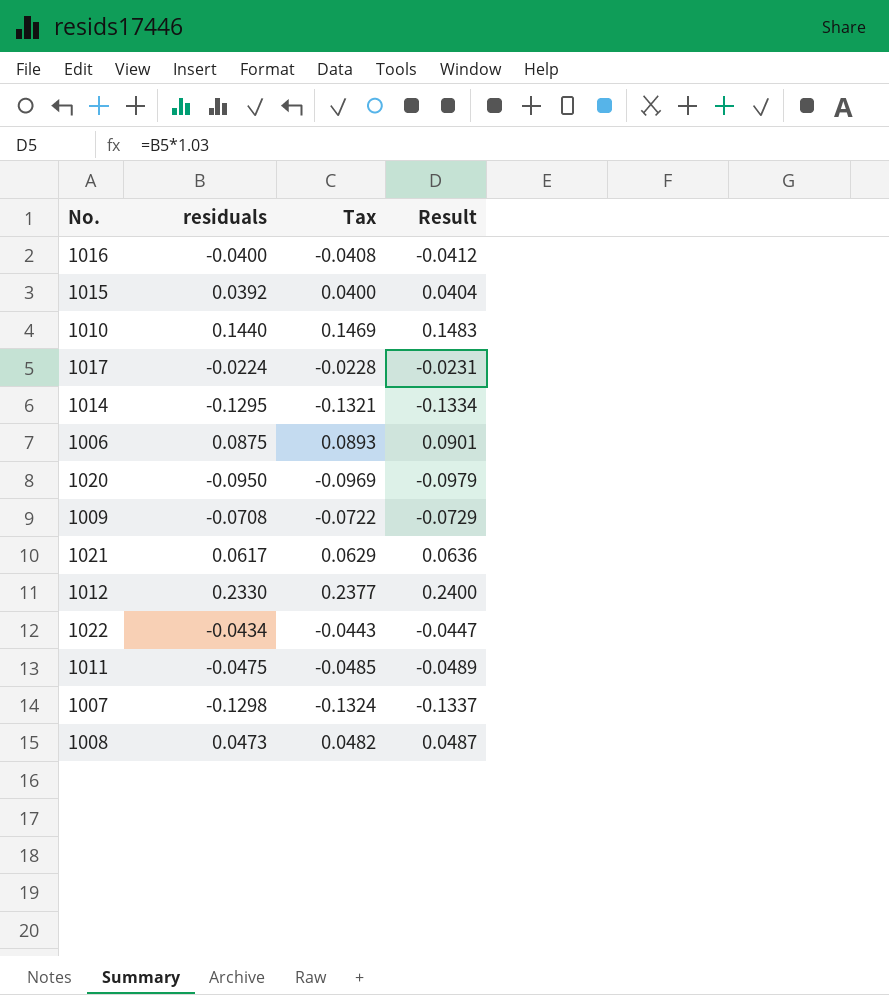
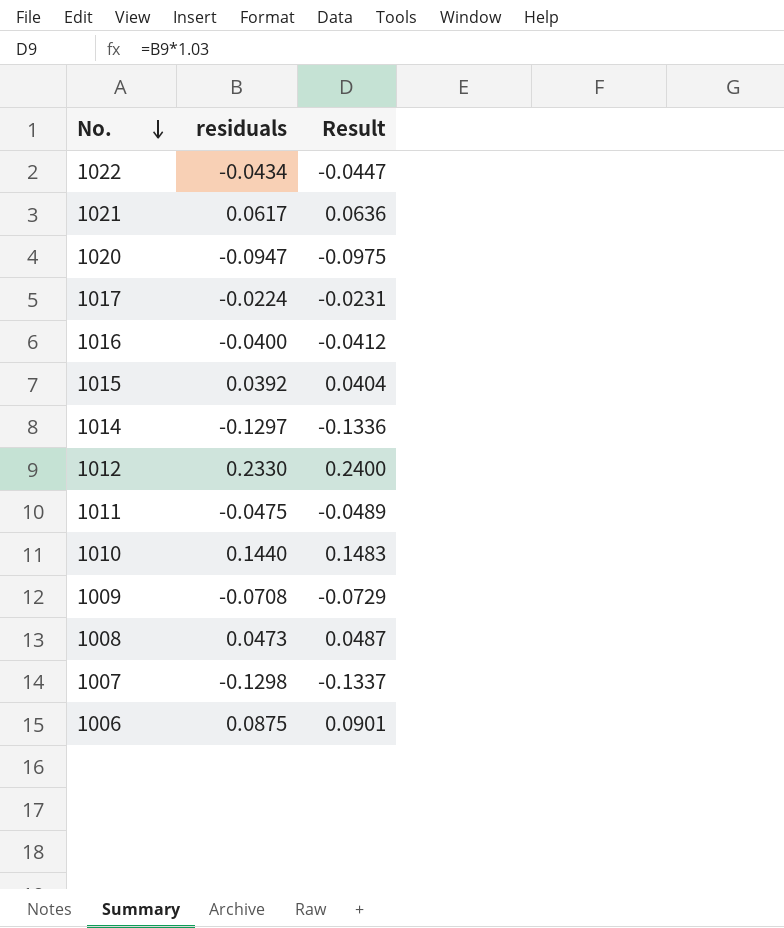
row order: none -> No. descending
column Tax | formula: [residuals] * 1.02 -> none
1020 | residuals: -0.0950 -> -0.0947
1020 | Result: -0.0979 -> -0.0975
1014 | residuals: -0.1295 -> -0.1297
1014 | Result: -0.1334 -> -0.1336

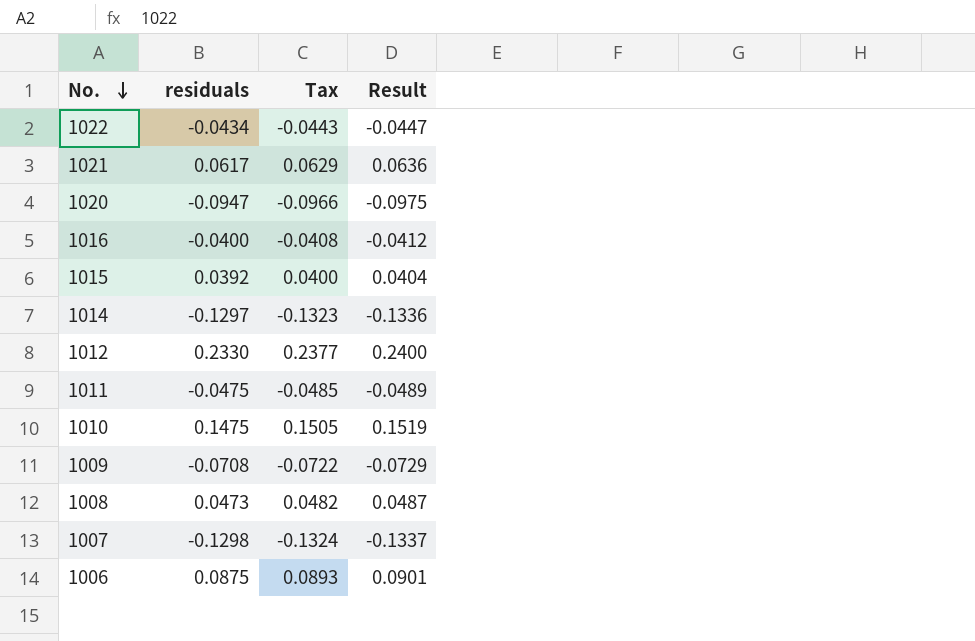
column Tax | formula: none -> [residuals] * 1.02
row 1017: -0.0224 | -0.0231 -> none
1010 | residuals: 0.1440 -> 0.1475
1010 | Result: 0.1483 -> 0.1519

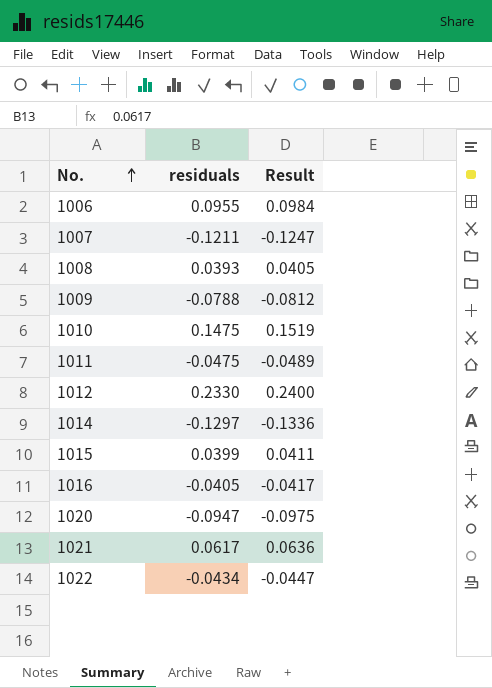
row order: No. descending -> No. ascending
column Tax | formula: [residuals] * 1.02 -> none
1006 | residuals: 0.0875 -> 0.0955
1006 | Result: 0.0901 -> 0.0984
1007 | residuals: -0.1298 -> -0.1211
1007 | Result: -0.1337 -> -0.1247
1008 | residuals: 0.0473 -> 0.0393
1008 | Result: 0.0487 -> 0.0405
1009 | residuals: -0.0708 -> -0.0788
1009 | Result: -0.0729 -> -0.0812
1015 | residuals: 0.0392 -> 0.0399
1015 | Result: 0.0404 -> 0.0411
1016 | residuals: -0.0400 -> -0.0405
1016 | Result: -0.0412 -> -0.0417

